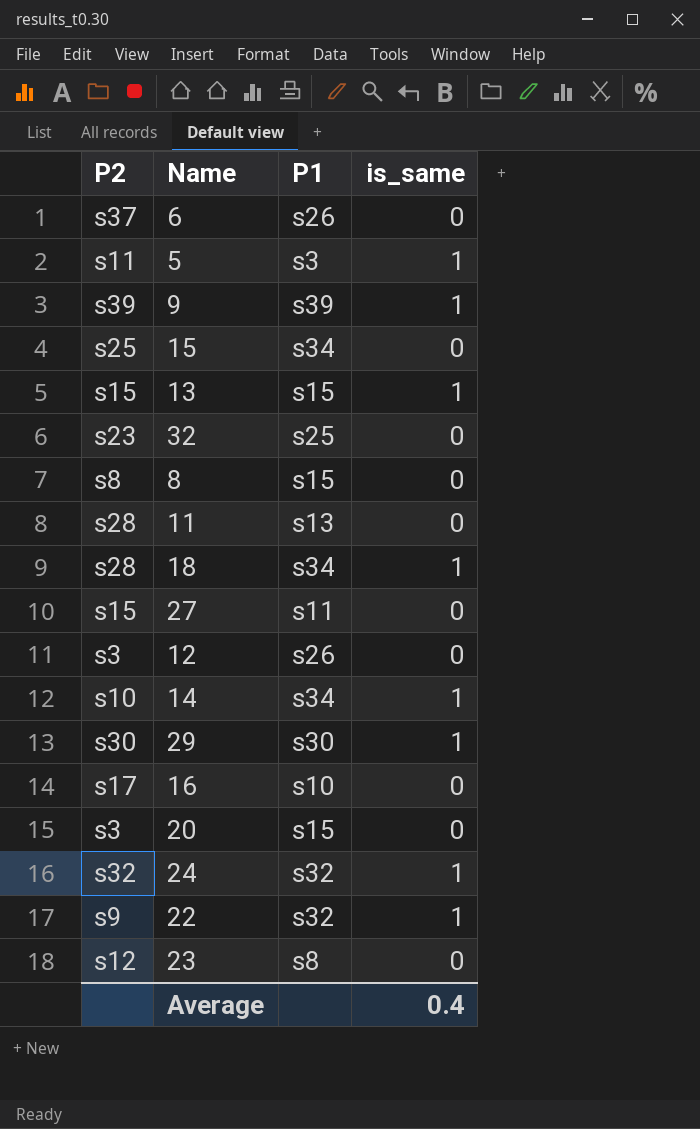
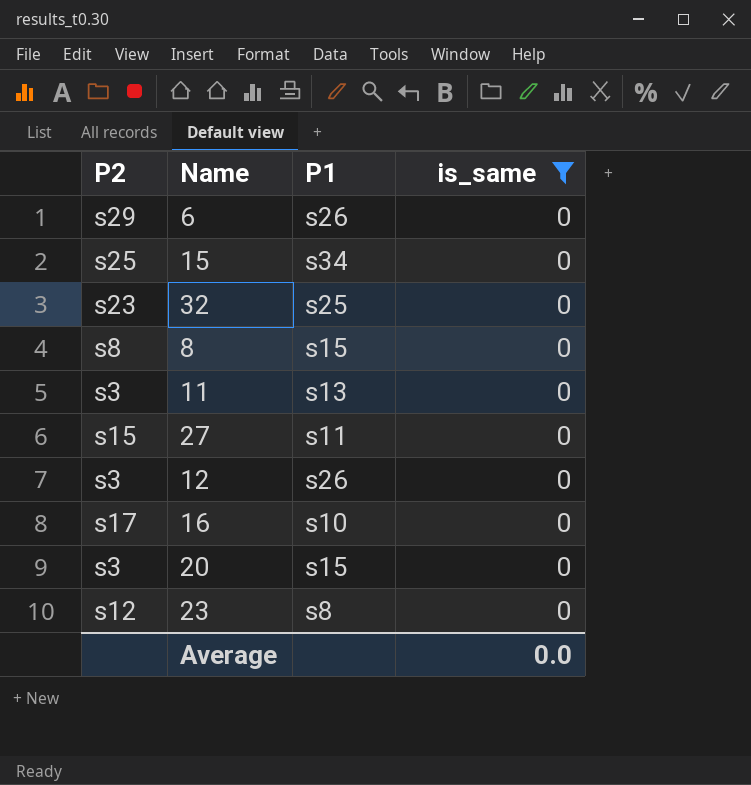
filter: none -> is_same = 0
6 | P2: s37 -> s29
11 | P2: s28 -> s3
Average | is_same: 0.4 -> 0.0

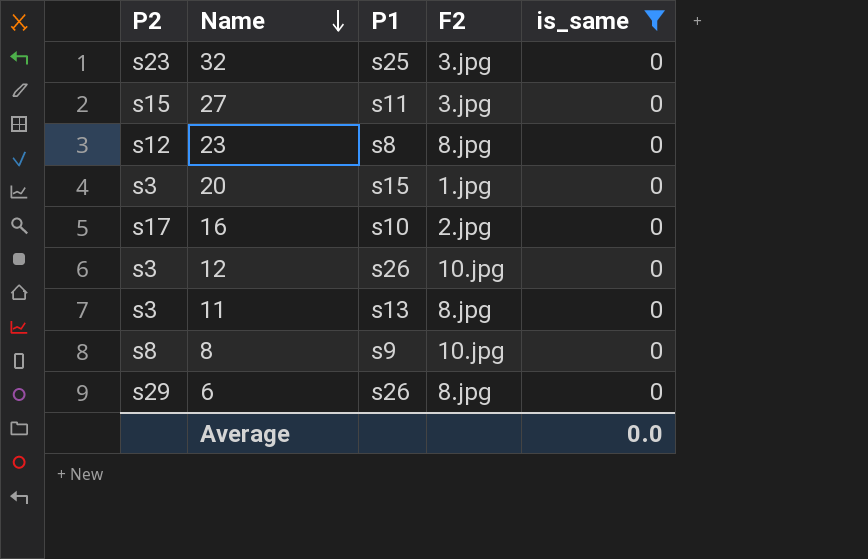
row order: none -> Name descending
column F2 | position: none -> 4
row 15: s25 | s34 | 0 -> none
8 | P1: s15 -> s9

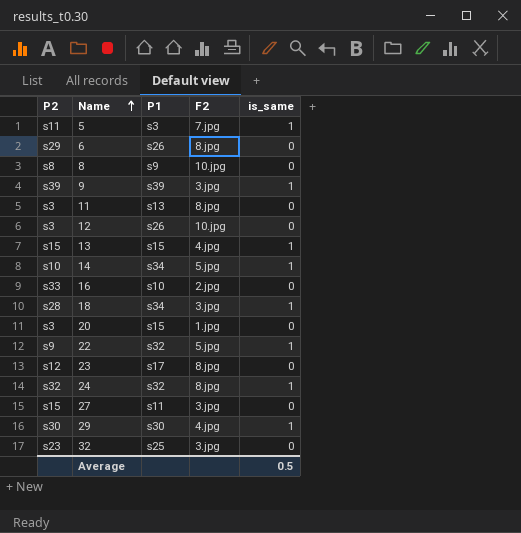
filter: is_same = 0 -> none
row order: Name descending -> Name ascending
16 | P2: s17 -> s33
23 | P1: s8 -> s17
Average | is_same: 0.0 -> 0.5

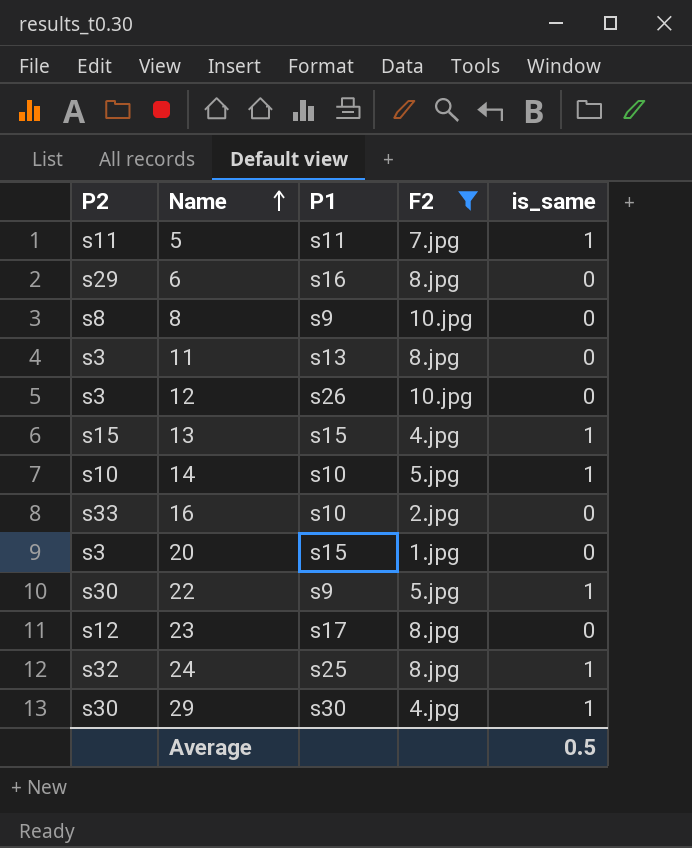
filter: none -> F2 != 3.jpg
5 | P1: s3 -> s11
6 | P1: s26 -> s16
14 | P1: s34 -> s10
22 | P2: s9 -> s30
22 | P1: s32 -> s9
24 | P1: s32 -> s25

